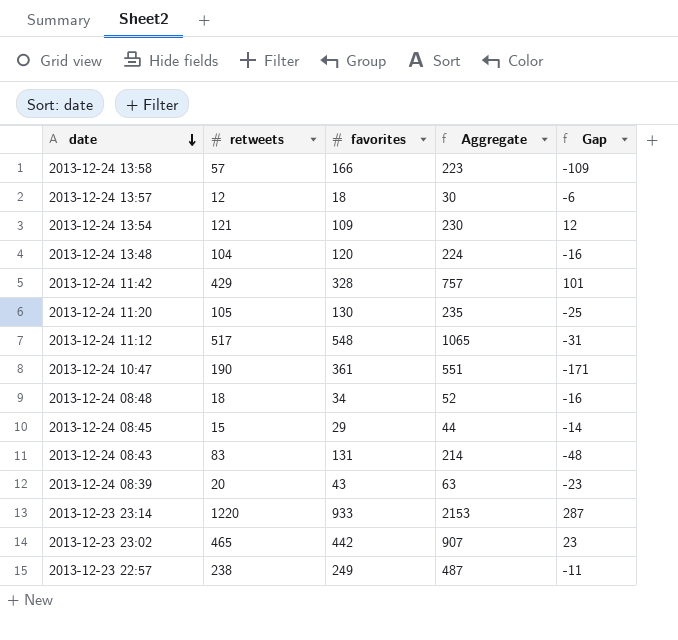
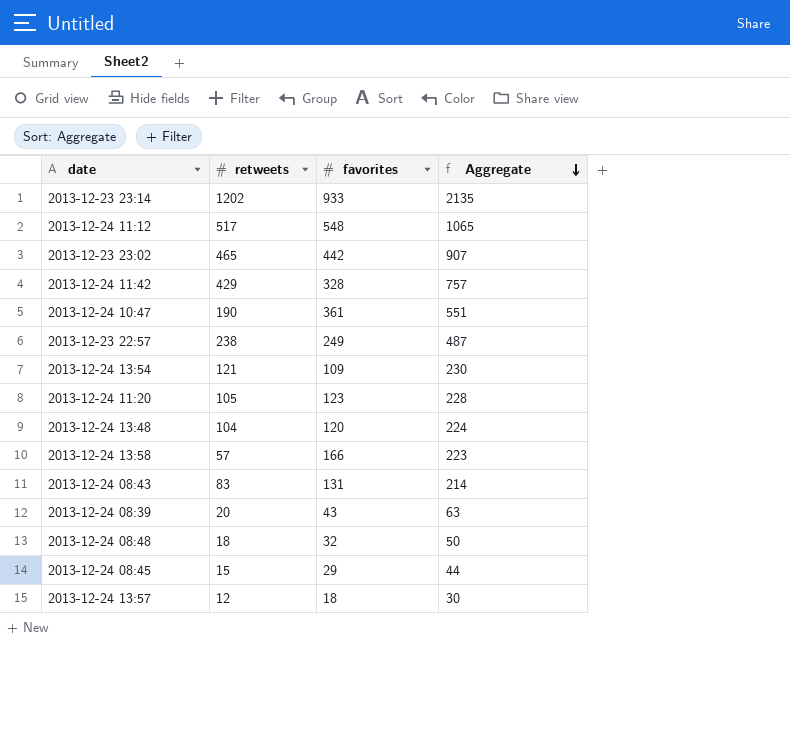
row order: date descending -> Aggregate descending
column Gap | formula: [retweets] - [favorites] -> none
2013-12-23 23:14 | retweets: 1220 -> 1202
2013-12-23 23:14 | Aggregate: 2153 -> 2135
2013-12-24 11:20 | favorites: 130 -> 123
2013-12-24 11:20 | Aggregate: 235 -> 228
2013-12-24 08:48 | favorites: 34 -> 32
2013-12-24 08:48 | Aggregate: 52 -> 50

